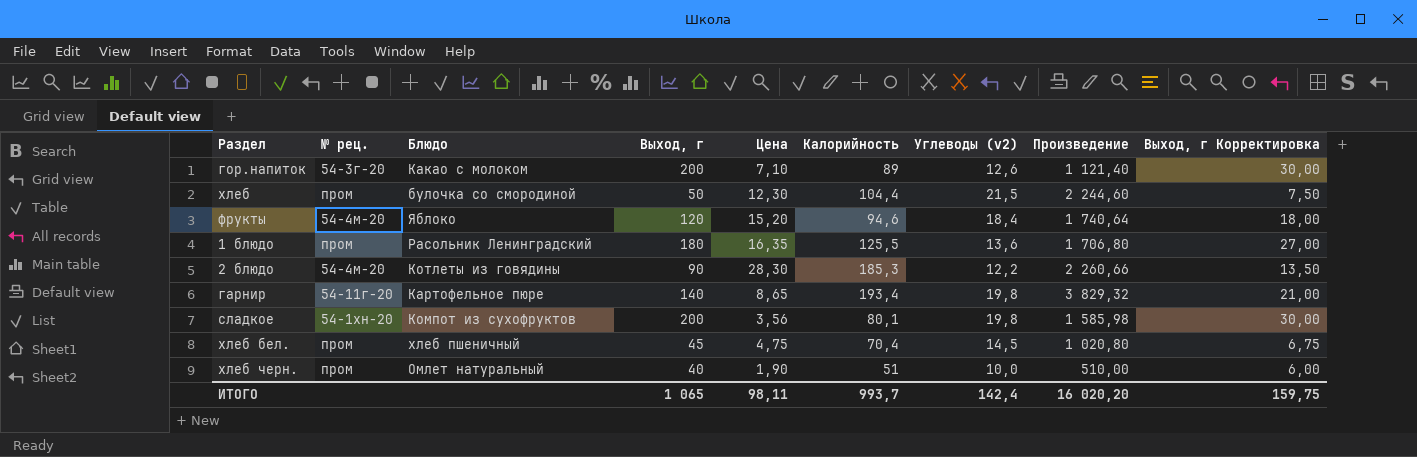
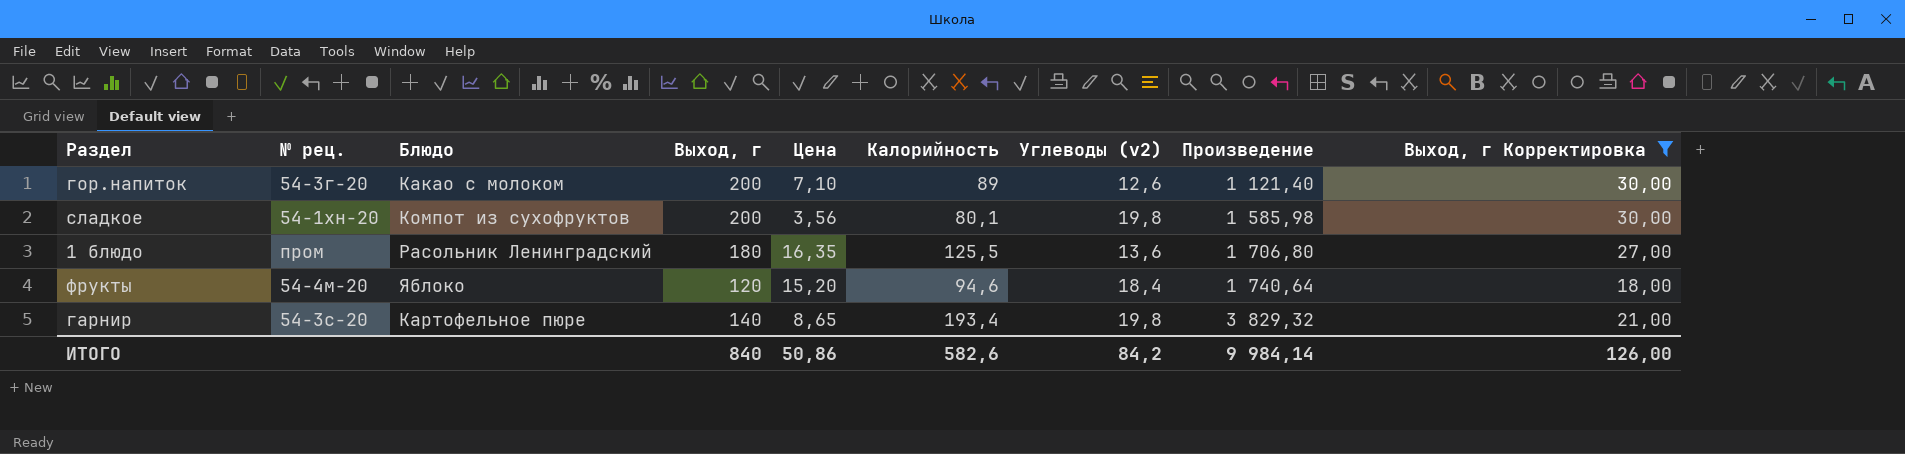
filter: none -> Выход, г Корректировка >= 18,00
row order: none -> Произведение ascending
гарнир | № рец.: 54-11г-20 -> 54-3с-20
ИТОГО | Выход, г: 1 065 -> 840
ИТОГО | Цена: 98,11 -> 50,86
ИТОГО | Калорийность: 993,7 -> 582,6
ИТОГО | Углеводы (v2): 142,4 -> 84,2
ИТОГО | Произведение: 16 020,20 -> 9 984,14
ИТОГО | Выход, г Корректировка: 159,75 -> 126,00

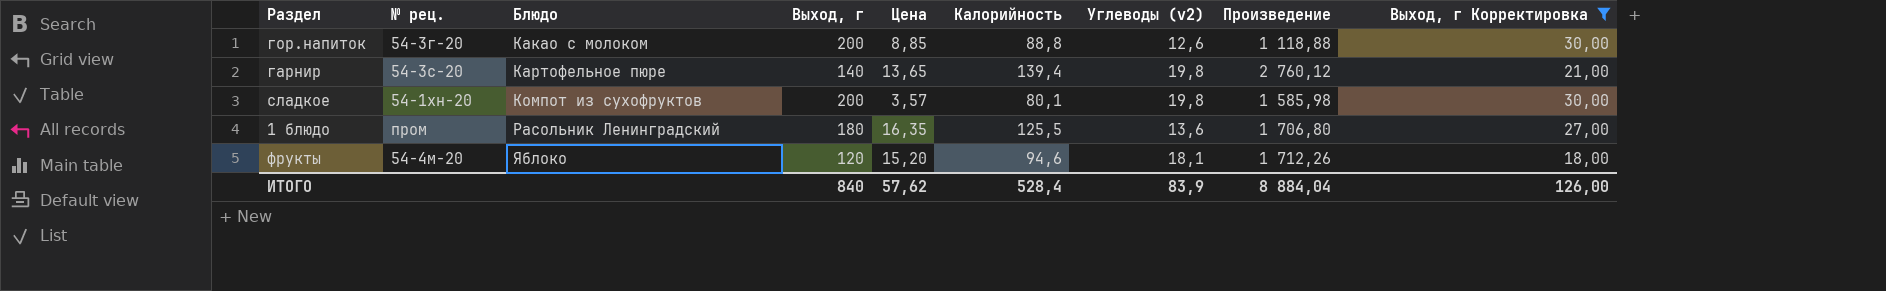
row order: Произведение ascending -> Блюдо ascending
гор.напиток | Цена: 7,10 -> 8,85
гор.напиток | Калорийность: 89 -> 88,8
гор.напиток | Произведение: 1 121,40 -> 1 118,88
гарнир | Цена: 8,65 -> 13,65
гарнир | Калорийность: 193,4 -> 139,4
гарнир | Произведение: 3 829,32 -> 2 760,12
сладкое | Цена: 3,56 -> 3,57
фрукты | Углеводы (v2): 18,4 -> 18,1
фрукты | Произведение: 1 740,64 -> 1 712,26
ИТОГО | Цена: 50,86 -> 57,62
ИТОГО | Калорийность: 582,6 -> 528,4
ИТОГО | Углеводы (v2): 84,2 -> 83,9
ИТОГО | Произведение: 9 984,14 -> 8 884,04

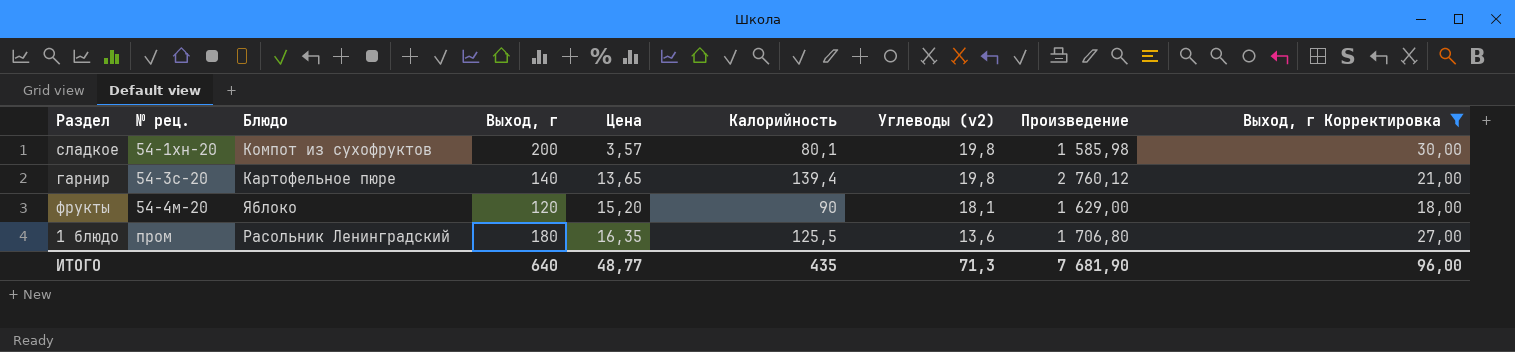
row order: Блюдо ascending -> № рец. ascending
row гор.напиток: 54-3г-20 | Какао с молоком | 200 | 8,85 | 88,8 | 12,6 | 1 118,88 | 30,00 -> none
фрукты | Калорийность: 94,6 -> 90
фрукты | Произведение: 1 712,26 -> 1 629,00
ИТОГО | Выход, г: 840 -> 640
ИТОГО | Цена: 57,62 -> 48,77
ИТОГО | Калорийность: 528,4 -> 435
ИТОГО | Углеводы (v2): 83,9 -> 71,3
ИТОГО | Произведение: 8 884,04 -> 7 681,90
ИТОГО | Выход, г Корректировка: 126,00 -> 96,00

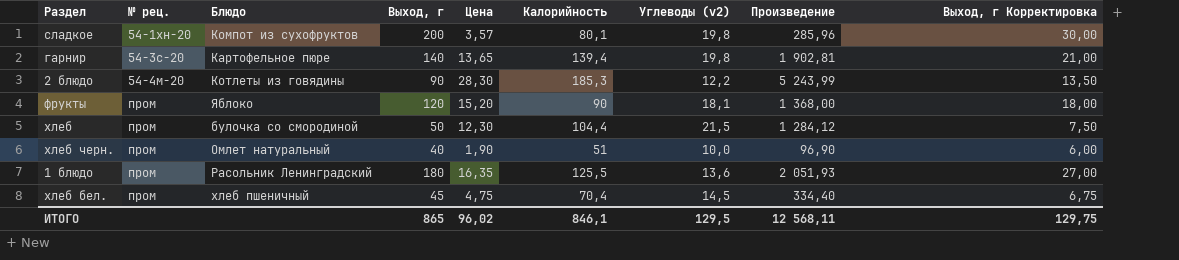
filter: Выход, г Корректировка >= 18,00 -> none
column Произведение | formula: [Калорийность] * [Углеводы (v2)] -> [Цена] * [Калорийность]
фрукты | № рец.: 54-4м-20 -> пром
ИТОГО | Выход, г: 640 -> 865
ИТОГО | Цена: 48,77 -> 96,02
ИТОГО | Калорийность: 435 -> 846,1
ИТОГО | Углеводы (v2): 71,3 -> 129,5
ИТОГО | Произведение: 7 681,90 -> 12 568,11
ИТОГО | Выход, г Корректировка: 96,00 -> 129,75

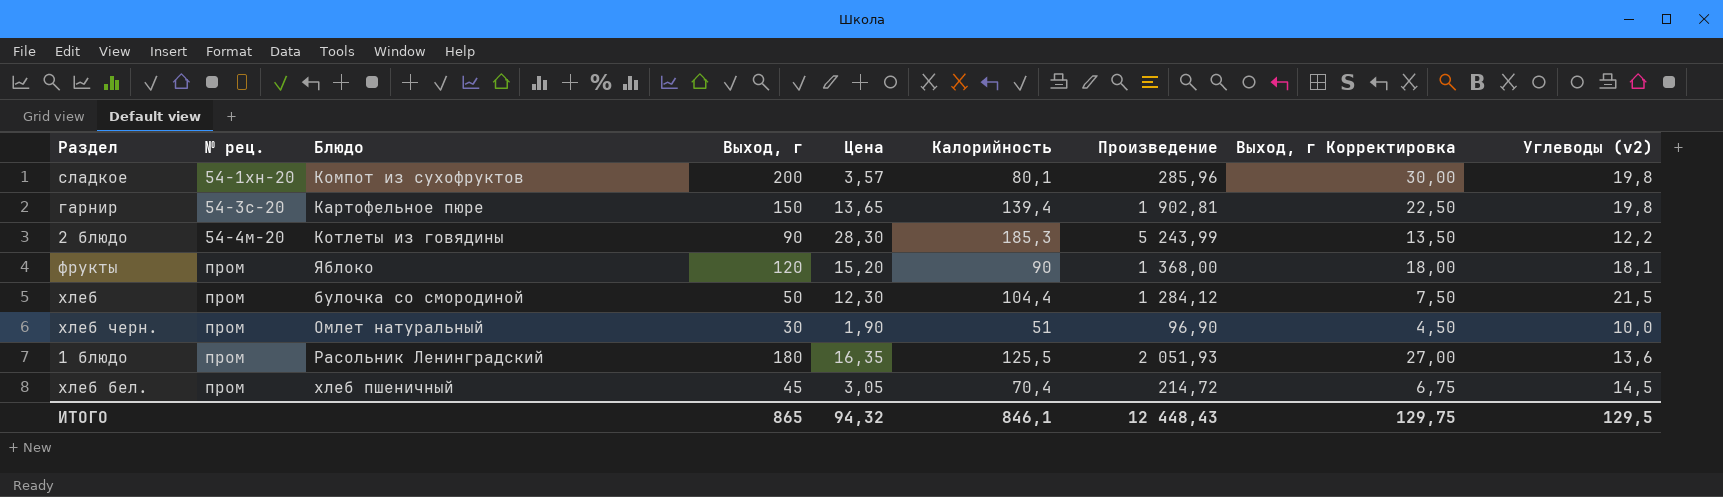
column Углеводы (v2) | position: 7 -> 9
гарнир | Выход, г: 140 -> 150
гарнир | Выход, г Корректировка: 21,00 -> 22,50
хлеб черн. | Выход, г: 40 -> 30
хлеб черн. | Выход, г Корректировка: 6,00 -> 4,50
хлеб бел. | Цена: 4,75 -> 3,05
хлеб бел. | Произведение: 334,40 -> 214,72
ИТОГО | Цена: 96,02 -> 94,32
ИТОГО | Произведение: 12 568,11 -> 12 448,43

